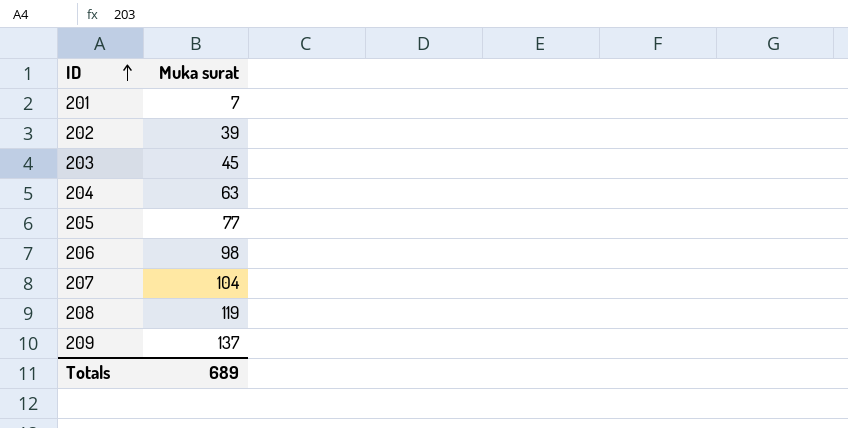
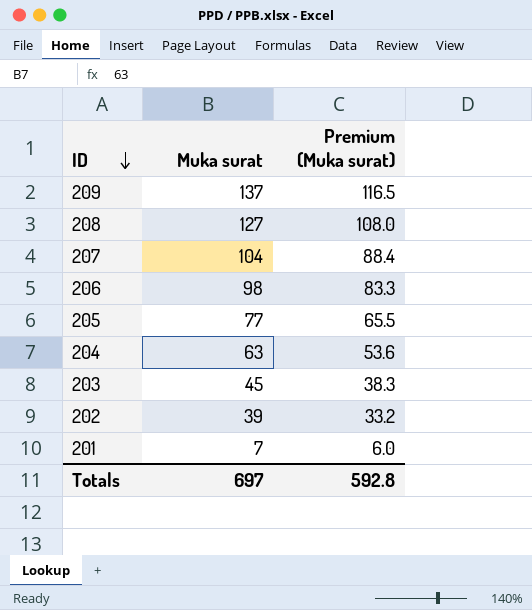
row order: ID ascending -> ID descending
column Premium (Muka surat) | formula: none -> [Muka surat] * 0.85
208 | Muka surat: 119 -> 127
Totals | Muka surat: 689 -> 697

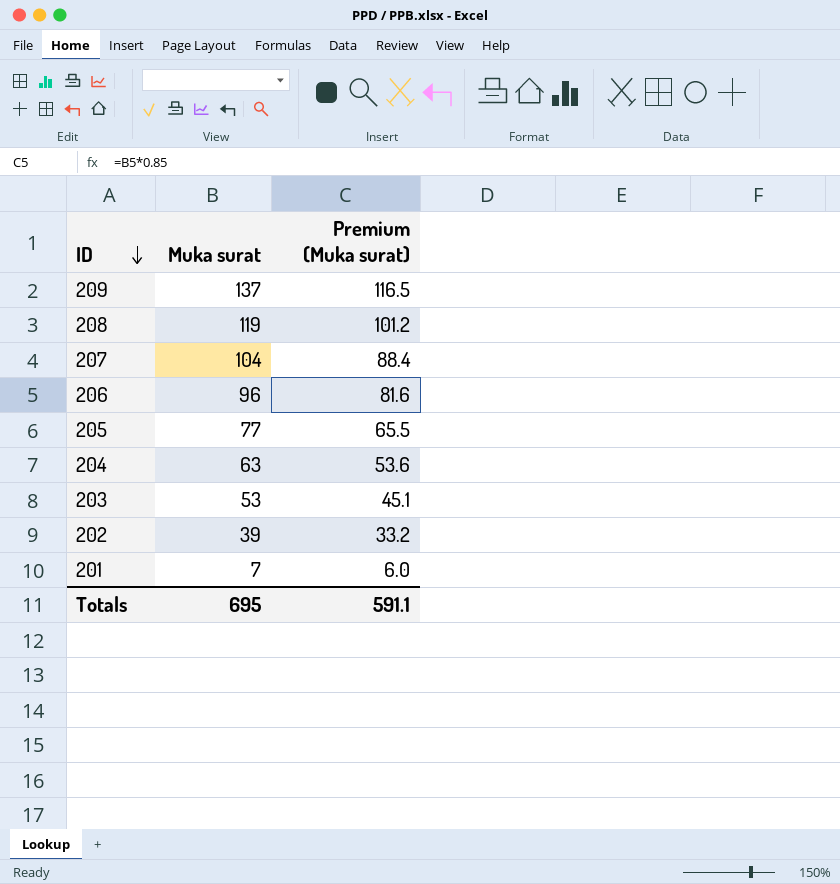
208 | Muka surat: 127 -> 119
208 | Premium (Muka surat): 108.0 -> 101.2
206 | Muka surat: 98 -> 96
206 | Premium (Muka surat): 83.3 -> 81.6
203 | Muka surat: 45 -> 53
203 | Premium (Muka surat): 38.3 -> 45.1
Totals | Muka surat: 697 -> 695
Totals | Premium (Muka surat): 592.8 -> 591.1

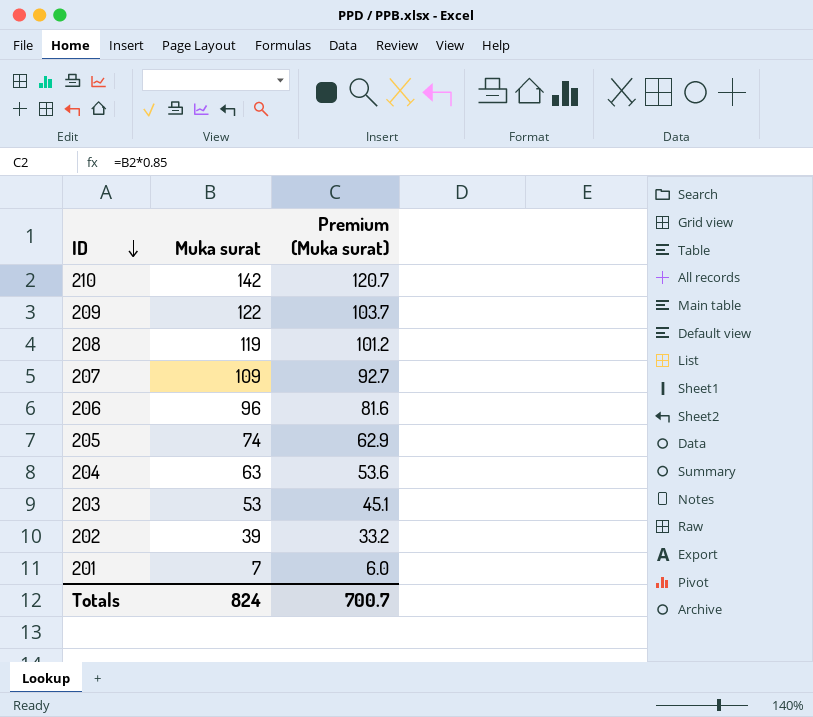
row 210: none -> 142 | 120.7
209 | Muka surat: 137 -> 122
209 | Premium (Muka surat): 116.5 -> 103.7
207 | Muka surat: 104 -> 109
207 | Premium (Muka surat): 88.4 -> 92.7
205 | Muka surat: 77 -> 74
205 | Premium (Muka surat): 65.5 -> 62.9
Totals | Muka surat: 695 -> 824
Totals | Premium (Muka surat): 591.1 -> 700.7

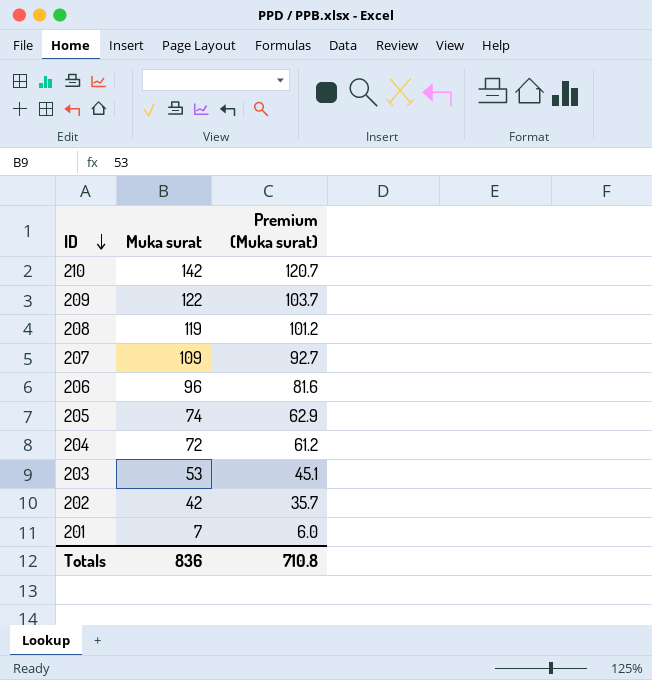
204 | Muka surat: 63 -> 72
204 | Premium (Muka surat): 53.6 -> 61.2
202 | Muka surat: 39 -> 42
202 | Premium (Muka surat): 33.2 -> 35.7
Totals | Muka surat: 824 -> 836
Totals | Premium (Muka surat): 700.7 -> 710.8

